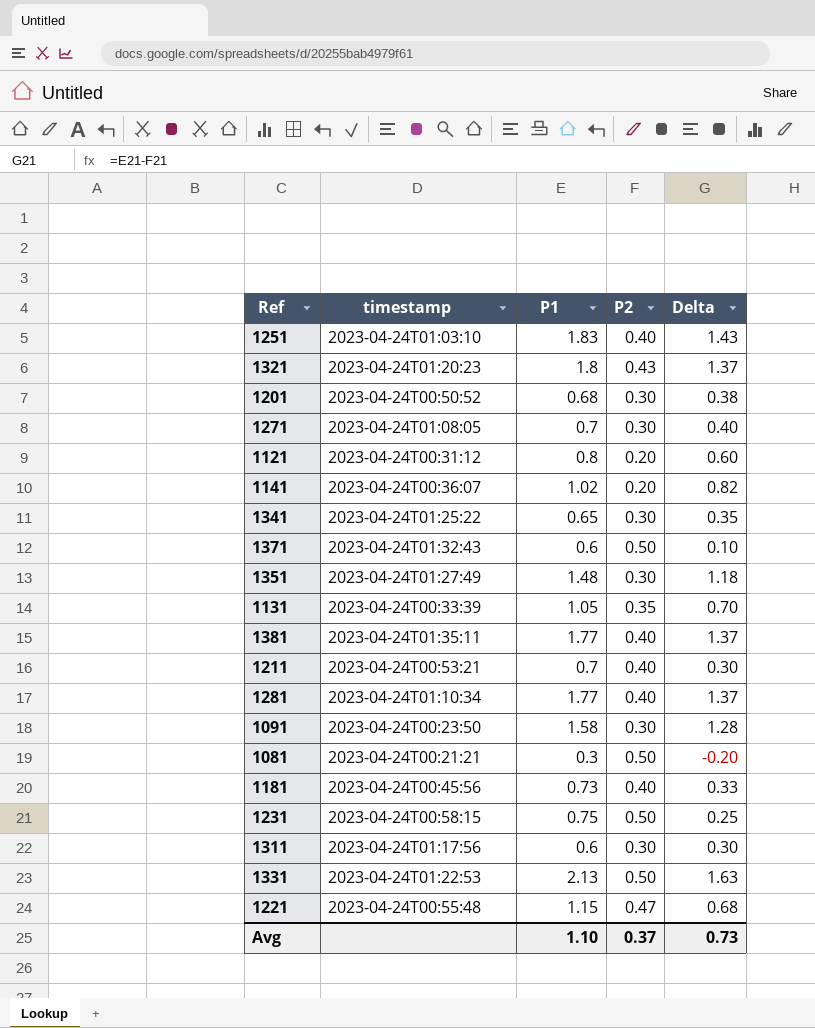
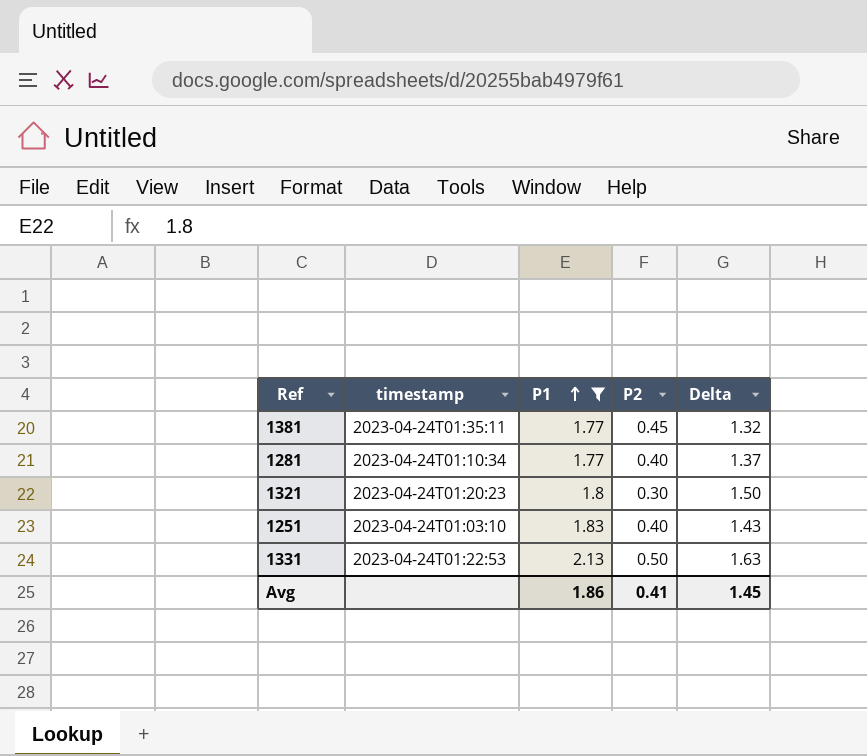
filter: none -> P1 >= 1.77
row order: none -> P1 ascending
1381 | P2: 0.40 -> 0.45
1381 | Delta: 1.37 -> 1.32
1321 | P2: 0.43 -> 0.30
1321 | Delta: 1.37 -> 1.50
Avg | P1: 1.10 -> 1.86
Avg | P2: 0.37 -> 0.41
Avg | Delta: 0.73 -> 1.45

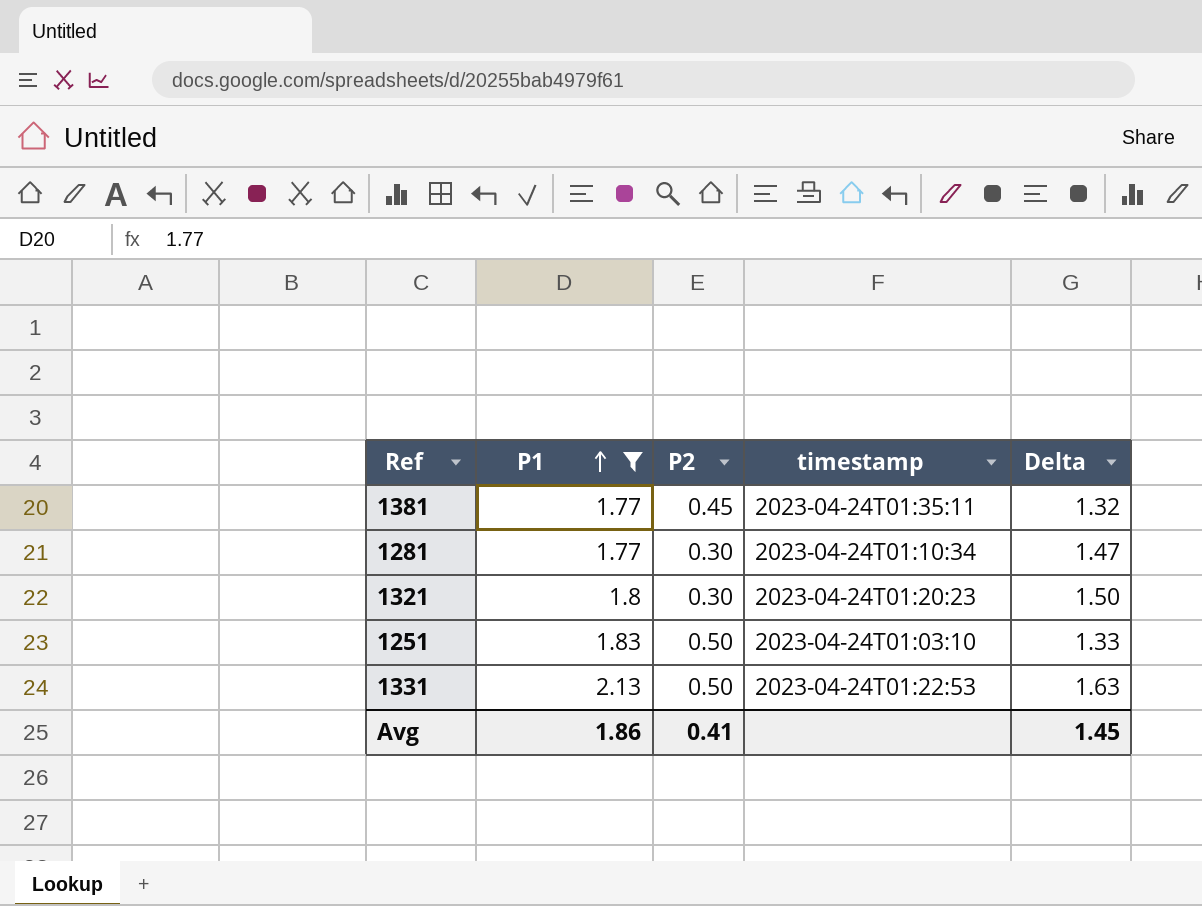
column timestamp | position: 2 -> 4
1281 | P2: 0.40 -> 0.30
1281 | Delta: 1.37 -> 1.47
1251 | P2: 0.40 -> 0.50
1251 | Delta: 1.43 -> 1.33

